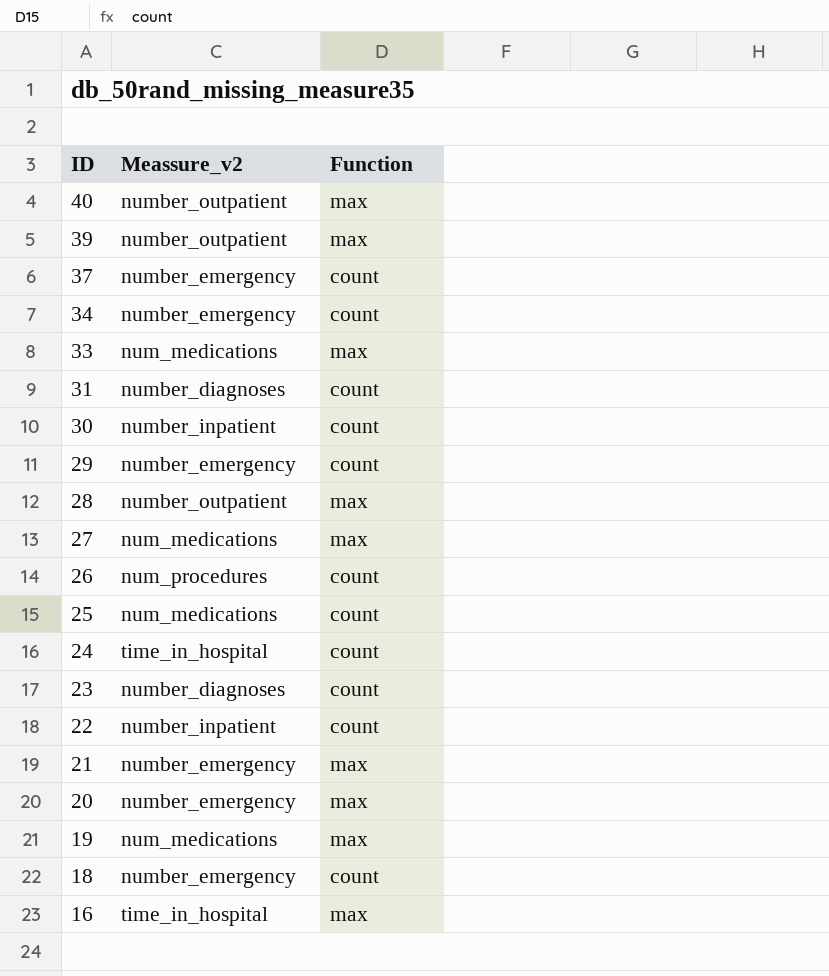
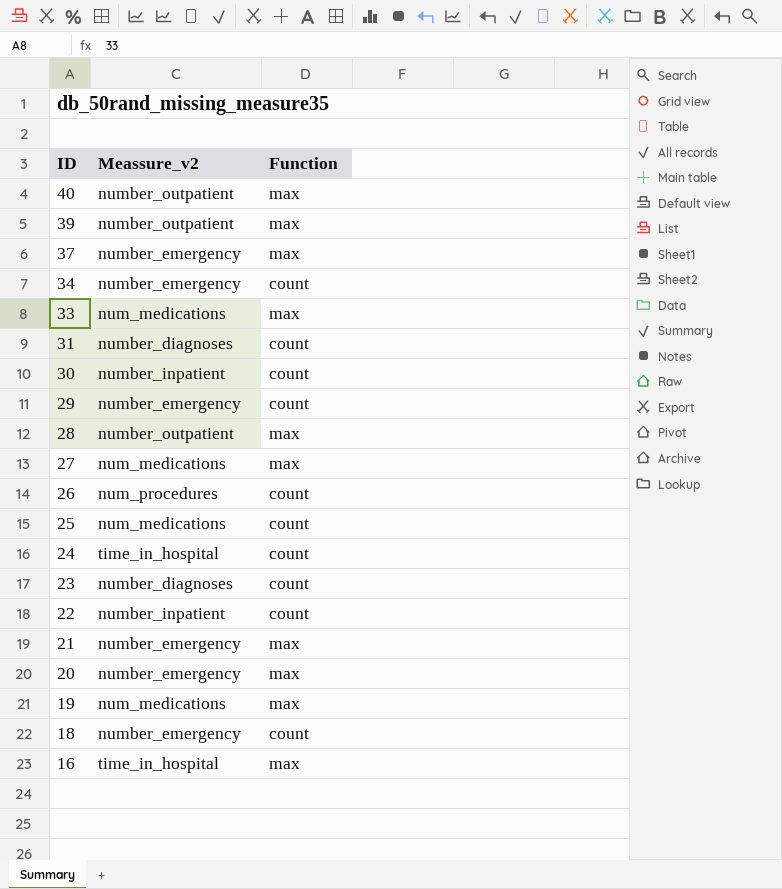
37 | Function: count -> max

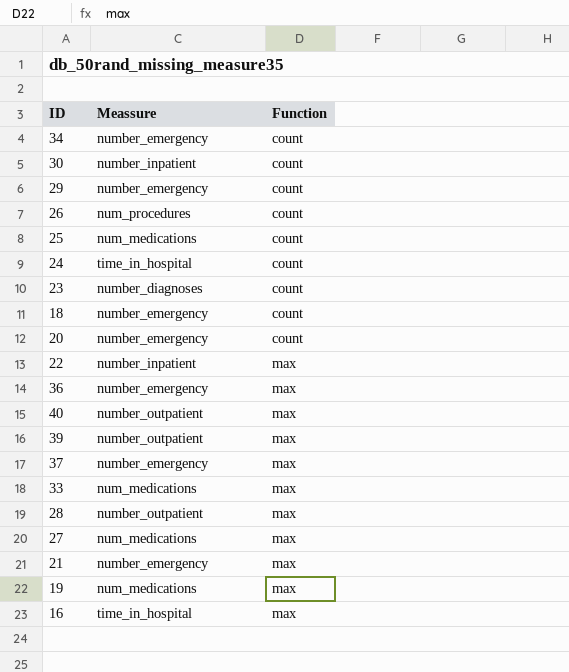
row order: ID descending -> Function ascending
column name: Meassure_v2 -> Meassure
row 31: number_diagnoses | count -> none
20 | Function: max -> count
22 | Function: count -> max
row 36: none -> number_emergency | max

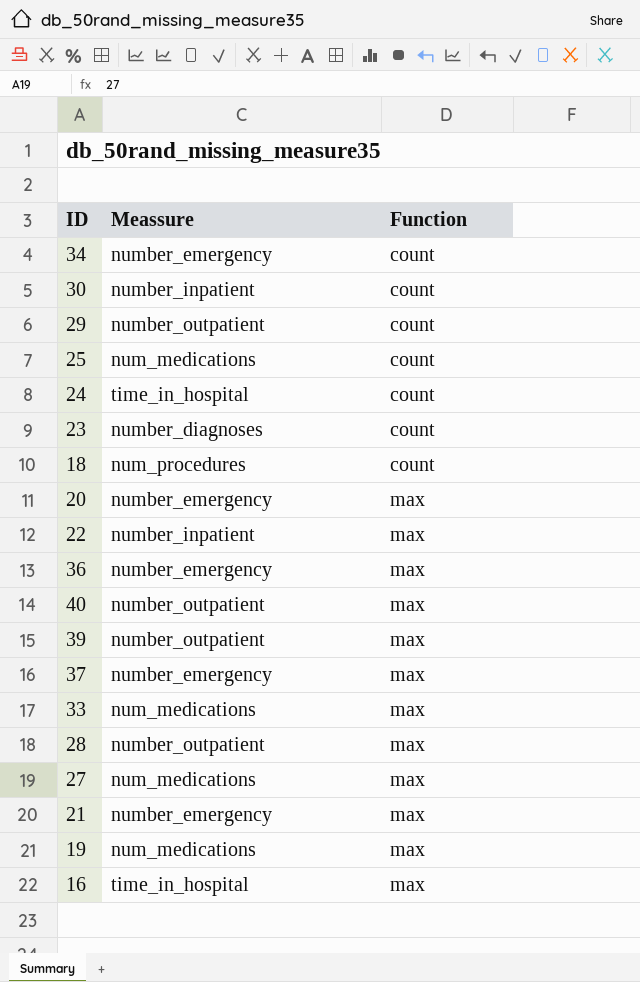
row 26: num_procedures | count -> none
29 | Meassure: number_emergency -> number_outpatient
18 | Meassure: number_emergency -> num_procedures
20 | Function: count -> max

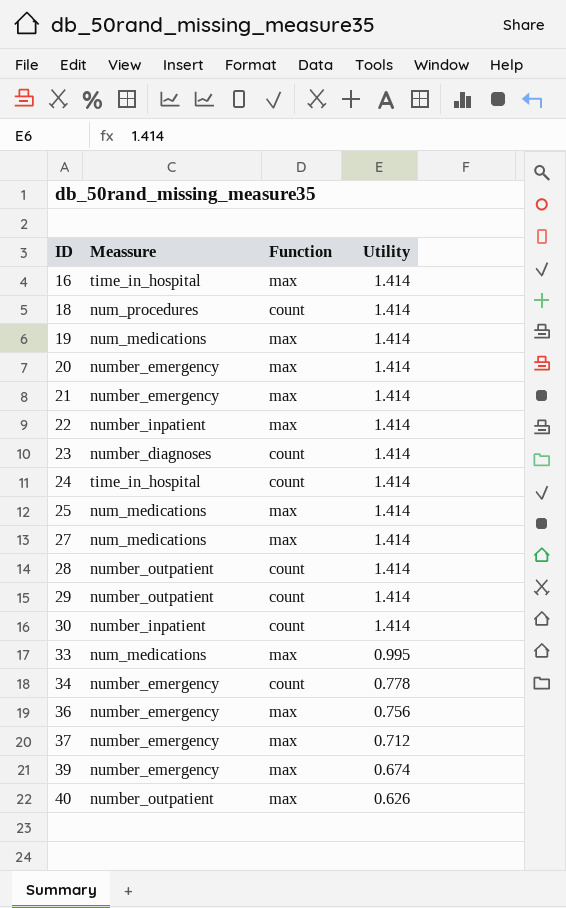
row order: Function ascending -> ID ascending
column Utility | position: none -> 4
25 | Function: count -> max
28 | Function: max -> count
39 | Meassure: number_outpatient -> number_emergency

